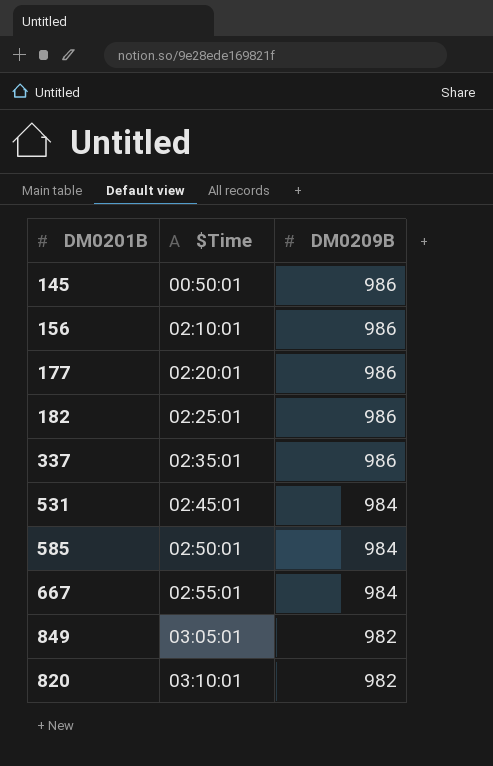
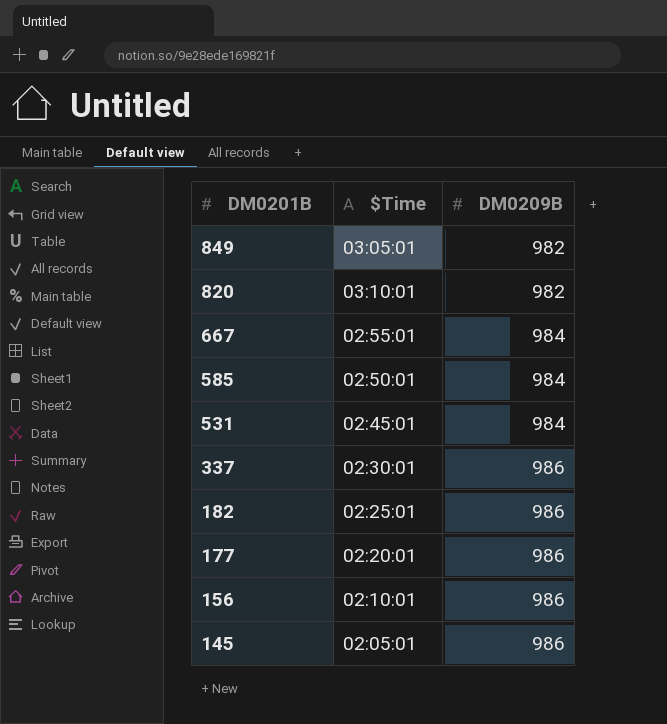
row order: $Time ascending -> DM0201B descending
337 | $Time: 02:35:01 -> 02:30:01
145 | $Time: 00:50:01 -> 02:05:01

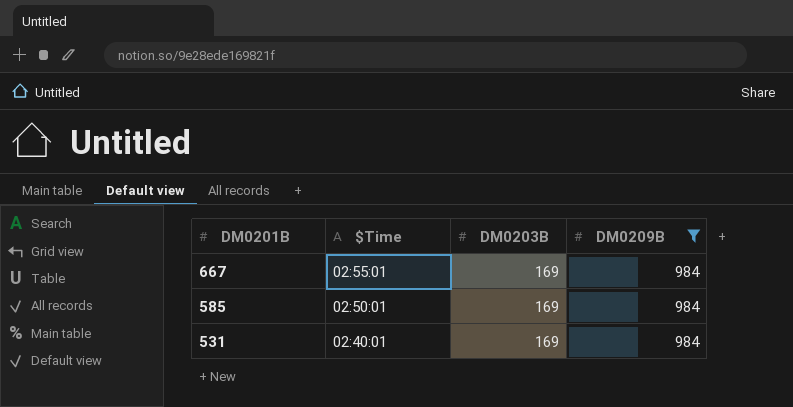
filter: none -> DM0209B = 984
column DM0203B | position: none -> 3
531 | $Time: 02:45:01 -> 02:40:01

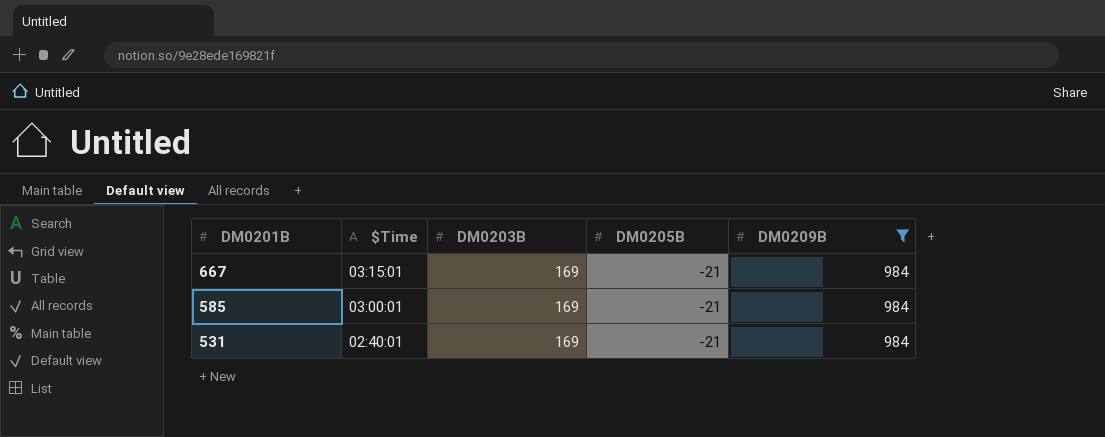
column DM0205B | position: none -> 4
667 | $Time: 02:55:01 -> 03:15:01
585 | $Time: 02:50:01 -> 03:00:01

